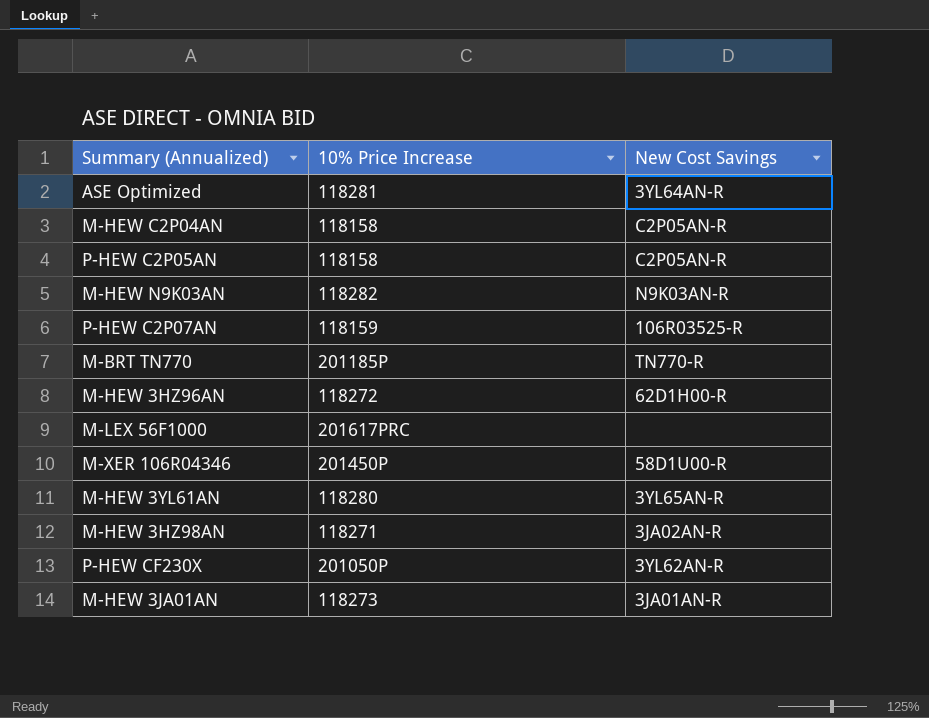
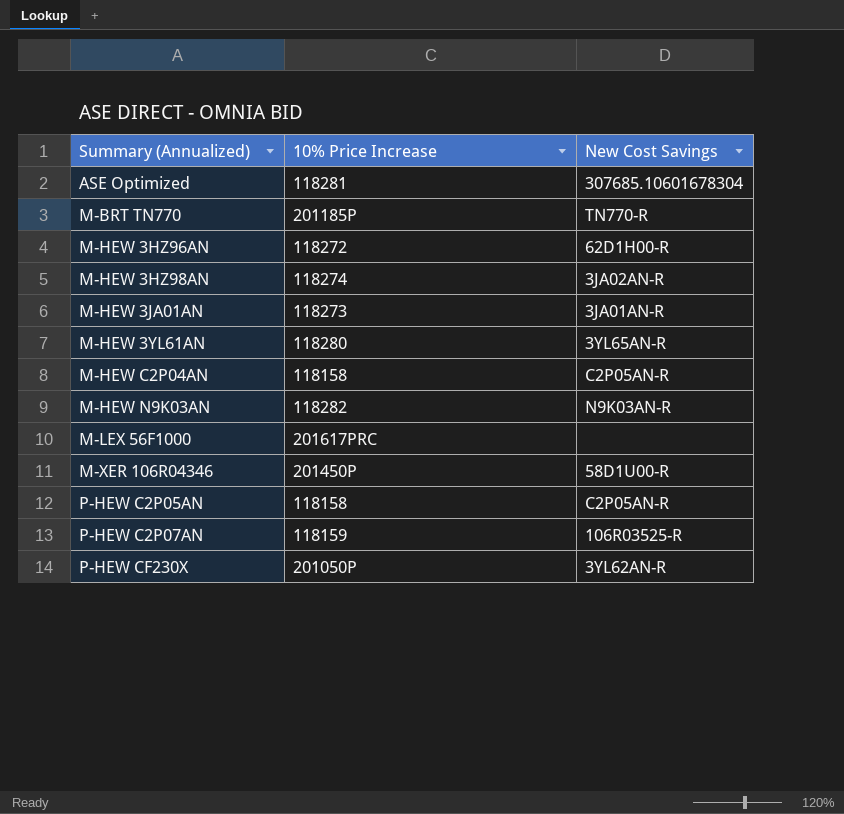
row order: none -> Summary (Annualized) ascending
ASE Optimized | New Cost Savings: 3YL64AN-R -> 307685.10601678304
M-HEW 3HZ98AN | 10% Price Increase: 118271 -> 118274

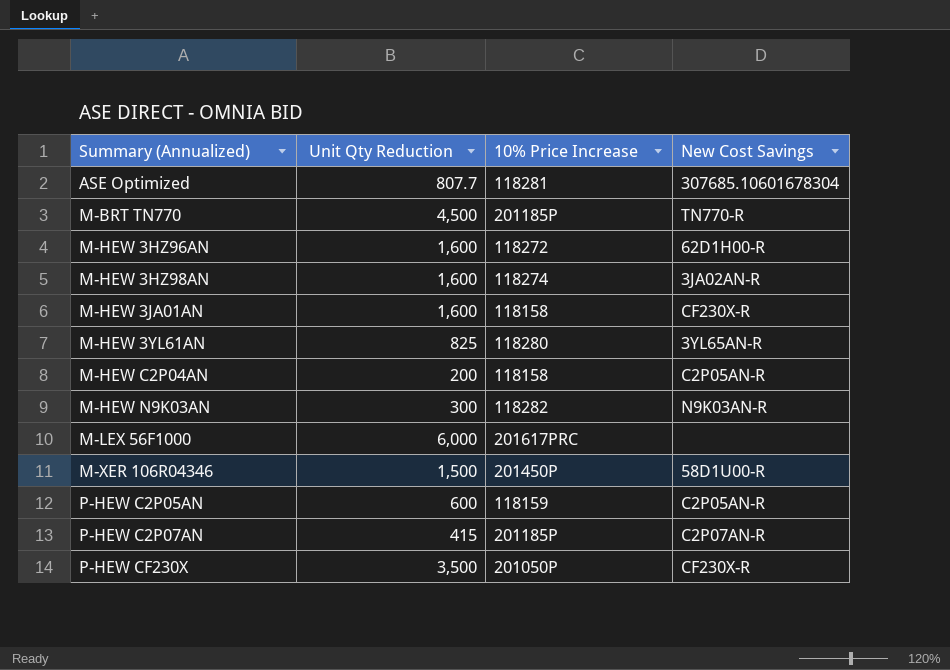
column Unit Qty Reduction | position: none -> 2
M-HEW 3JA01AN | 10% Price Increase: 118273 -> 118158
M-HEW 3JA01AN | New Cost Savings: 3JA01AN-R -> CF230X-R
P-HEW C2P05AN | 10% Price Increase: 118158 -> 118159
P-HEW C2P07AN | 10% Price Increase: 118159 -> 201185P
P-HEW C2P07AN | New Cost Savings: 106R03525-R -> C2P07AN-R
P-HEW CF230X | New Cost Savings: 3YL62AN-R -> CF230X-R

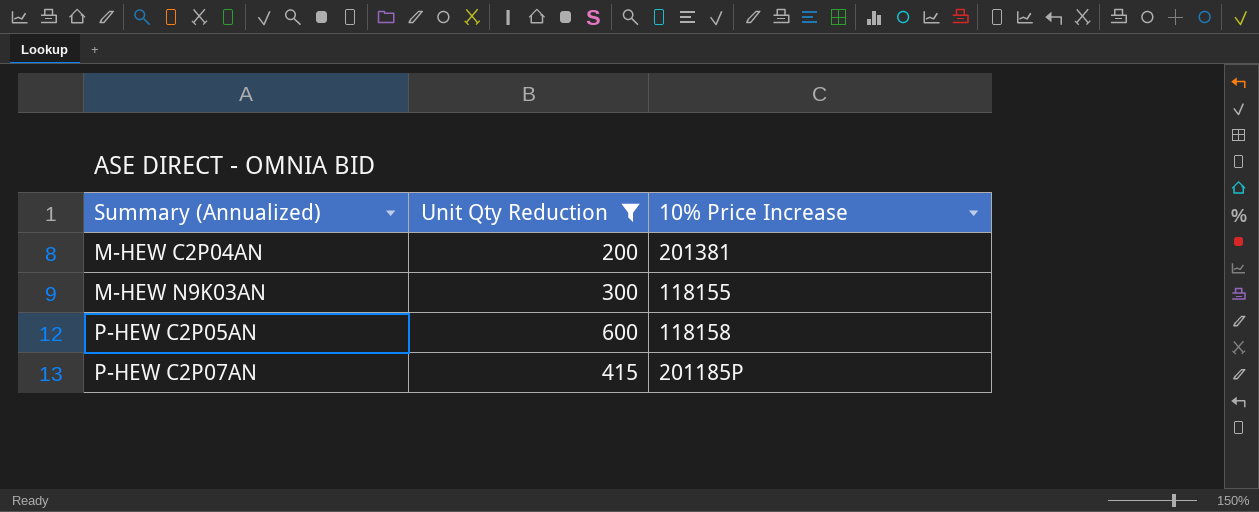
filter: none -> Unit Qty Reduction <= 600
column New Cost Savings | position: 4 -> none
M-HEW C2P04AN | 10% Price Increase: 118158 -> 201381
M-HEW N9K03AN | 10% Price Increase: 118282 -> 118155
P-HEW C2P05AN | 10% Price Increase: 118159 -> 118158

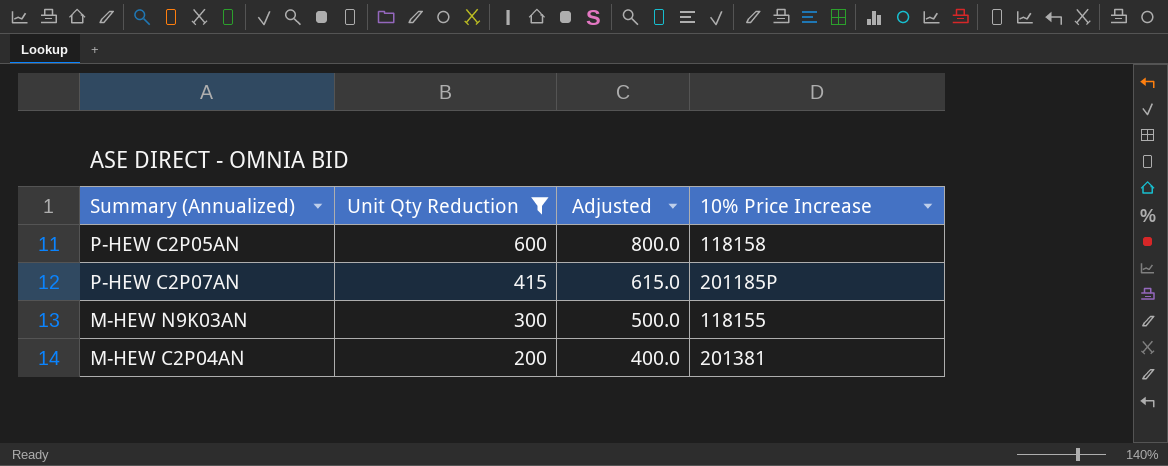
row order: Summary (Annualized) ascending -> Unit Qty Reduction descending
column Adjusted | formula: none -> [Unit Qty Reduction] + 200

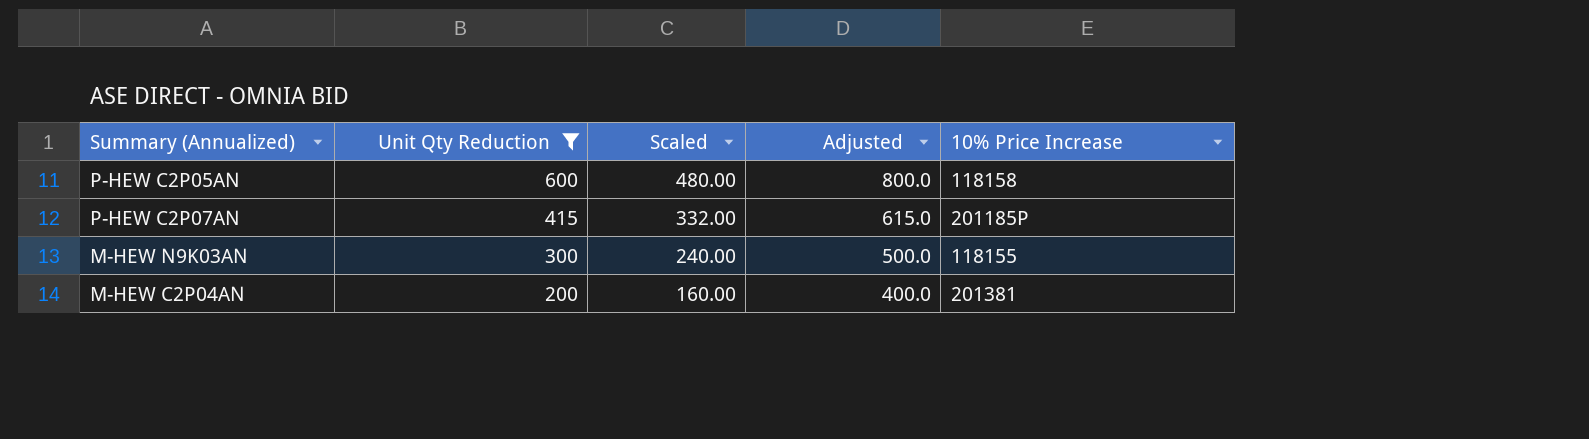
column Scaled | formula: none -> [Unit Qty Reduction] * 0.8

